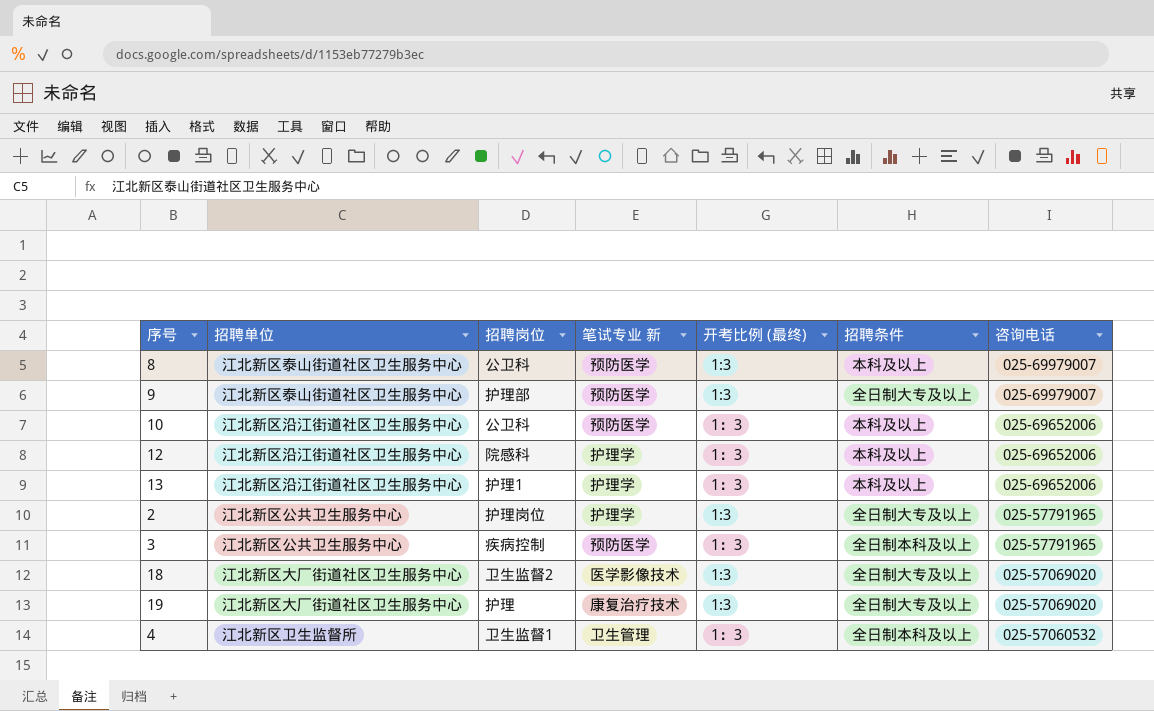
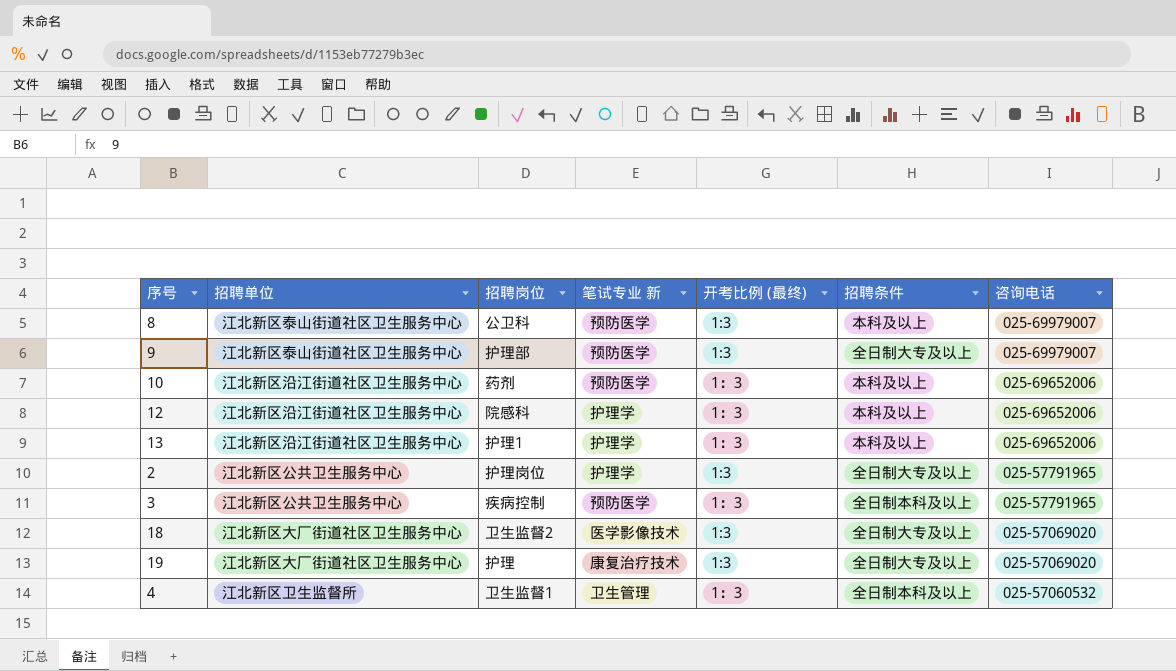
10 | 招聘岗位: 公卫科 -> 药剂

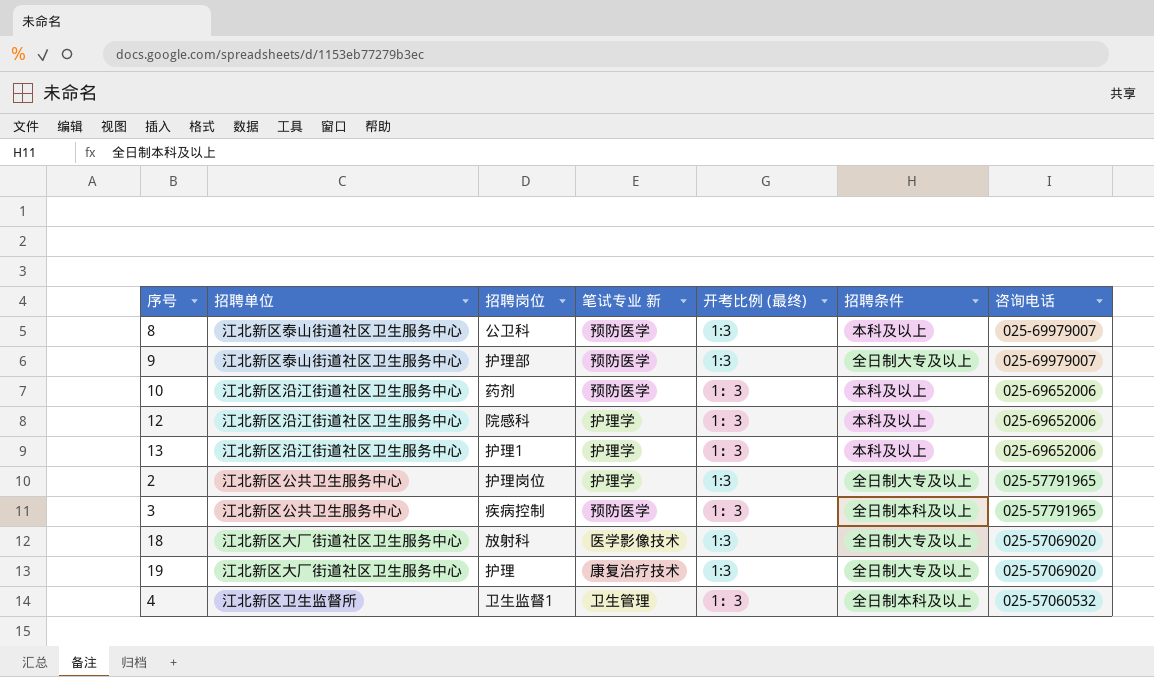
18 | 招聘岗位: 卫生监督2 -> 放射科

